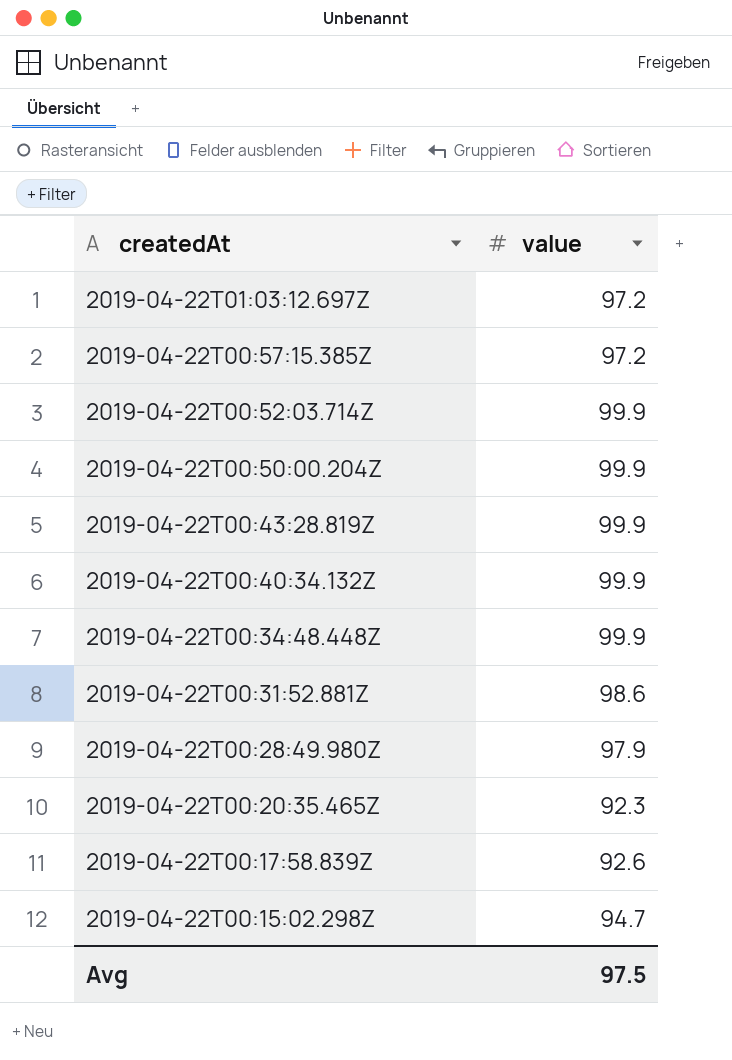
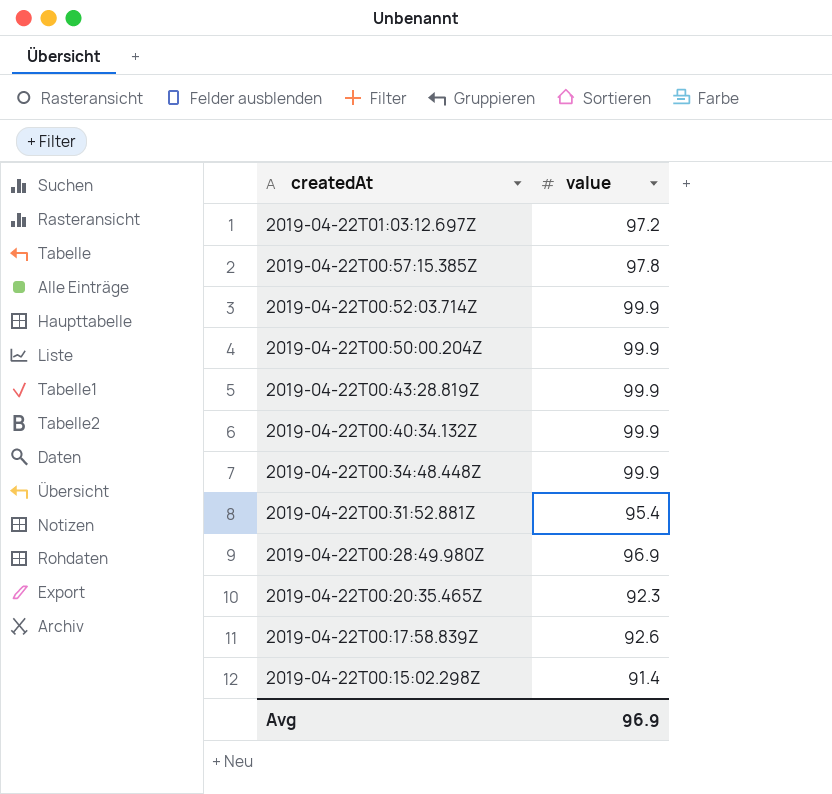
2019-04-22T00:57:15.385Z | value: 97.2 -> 97.8
2019-04-22T00:31:52.881Z | value: 98.6 -> 95.4
2019-04-22T00:28:49.980Z | value: 97.9 -> 96.9
2019-04-22T00:15:02.298Z | value: 94.7 -> 91.4
Avg | value: 97.5 -> 96.9

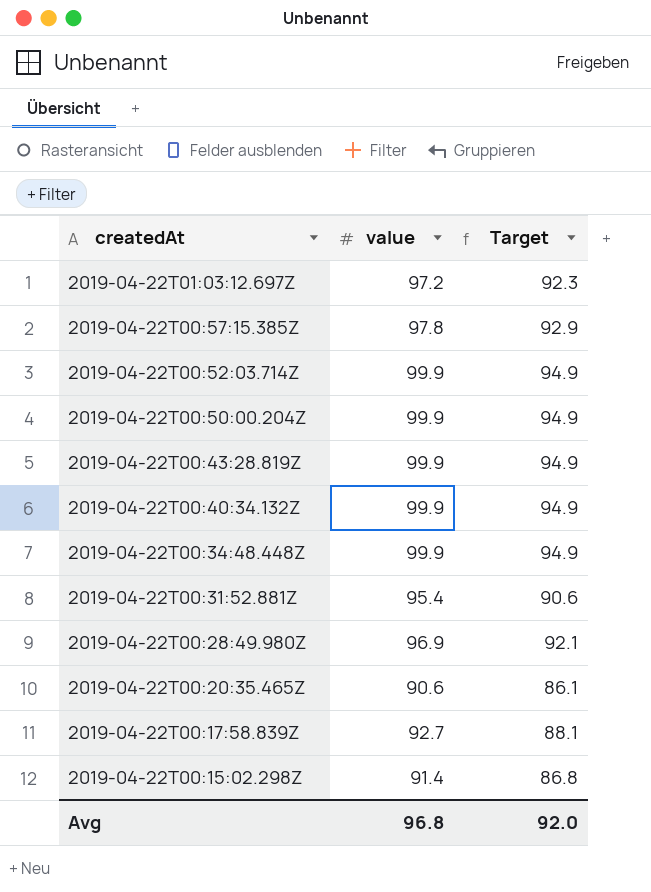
column Target | formula: none -> [value] * 0.95
2019-04-22T00:20:35.465Z | value: 92.3 -> 90.6
2019-04-22T00:17:58.839Z | value: 92.6 -> 92.7
Avg | value: 96.9 -> 96.8

